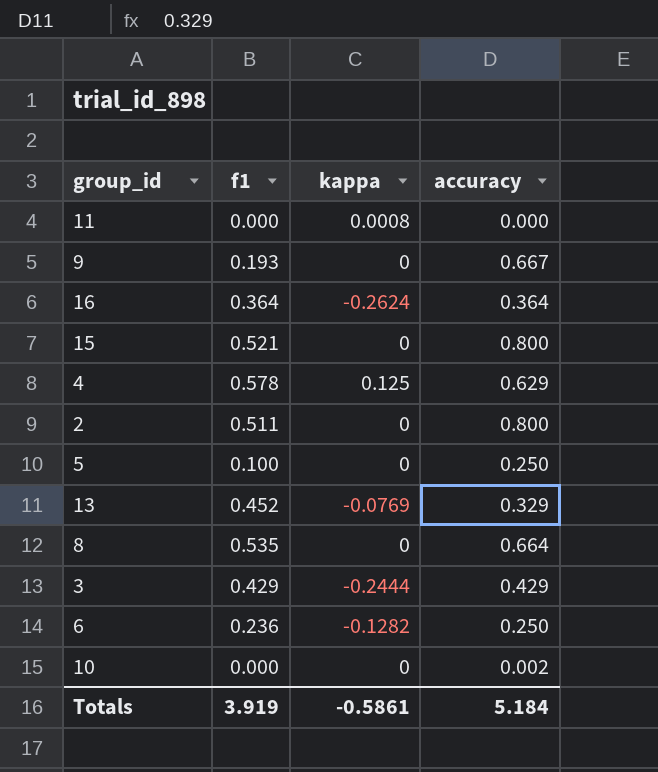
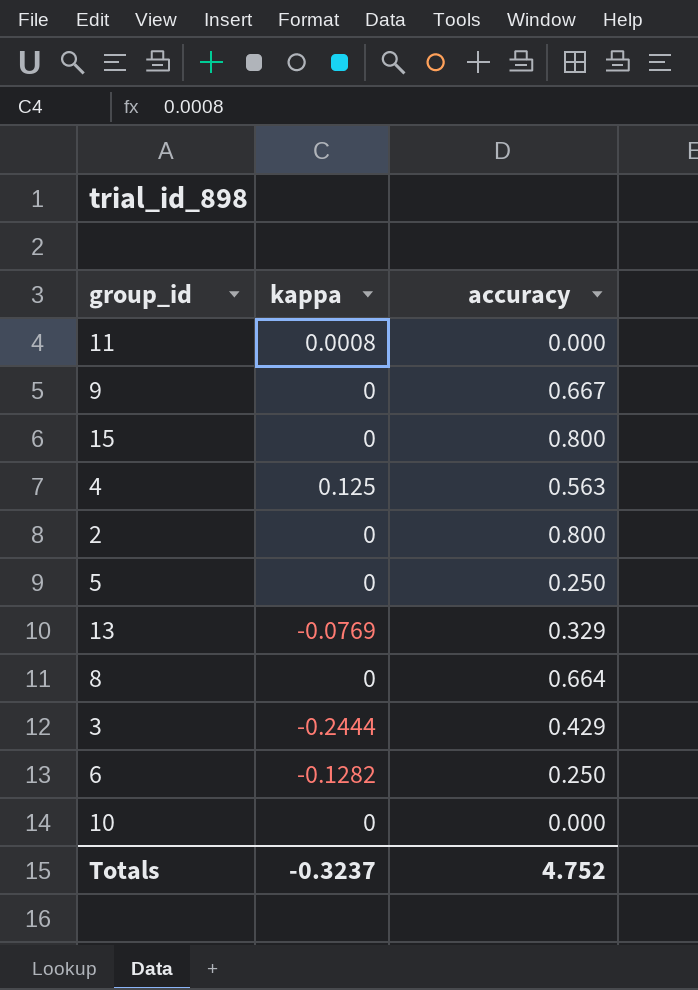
column f1 | position: 2 -> none
row 16: 0.364 | -0.2624 | 0.364 -> none
4 | accuracy: 0.629 -> 0.563
10 | accuracy: 0.002 -> 0.000
Totals | kappa: -0.5861 -> -0.3237
Totals | accuracy: 5.184 -> 4.752

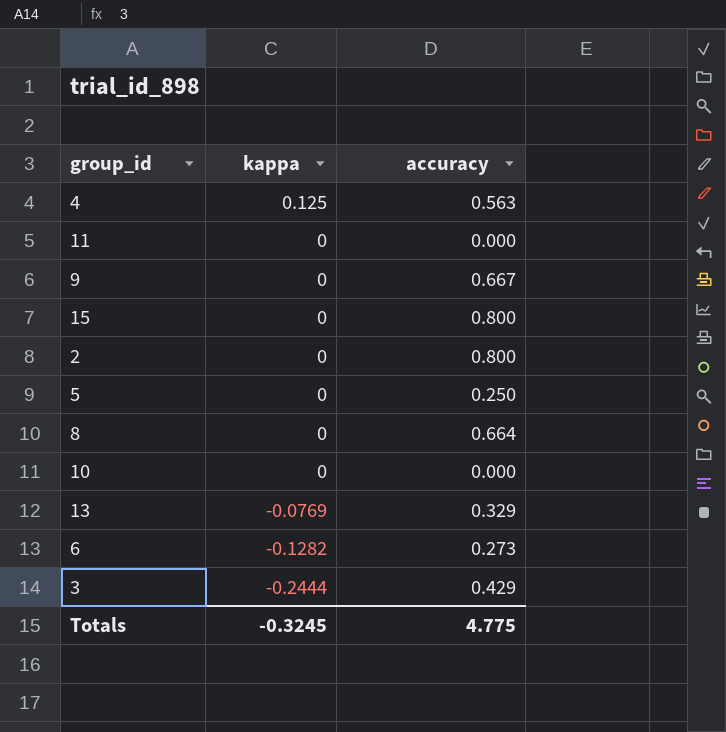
row order: none -> kappa descending
11 | kappa: 0.0008 -> 0
6 | accuracy: 0.250 -> 0.273
Totals | kappa: -0.3237 -> -0.3245
Totals | accuracy: 4.752 -> 4.775

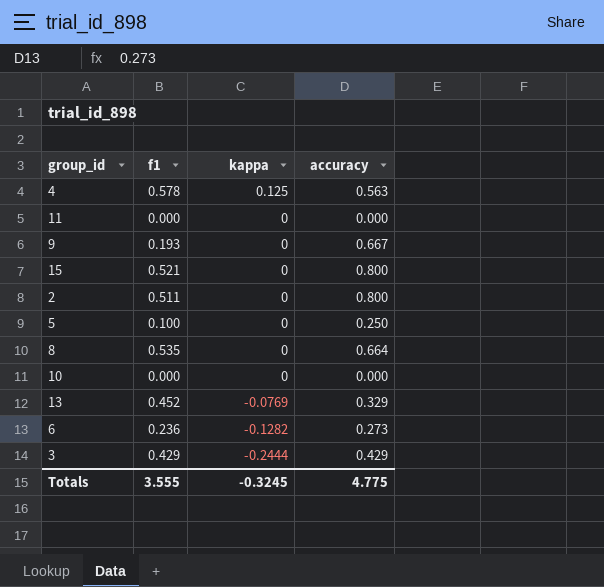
column f1 | position: none -> 2

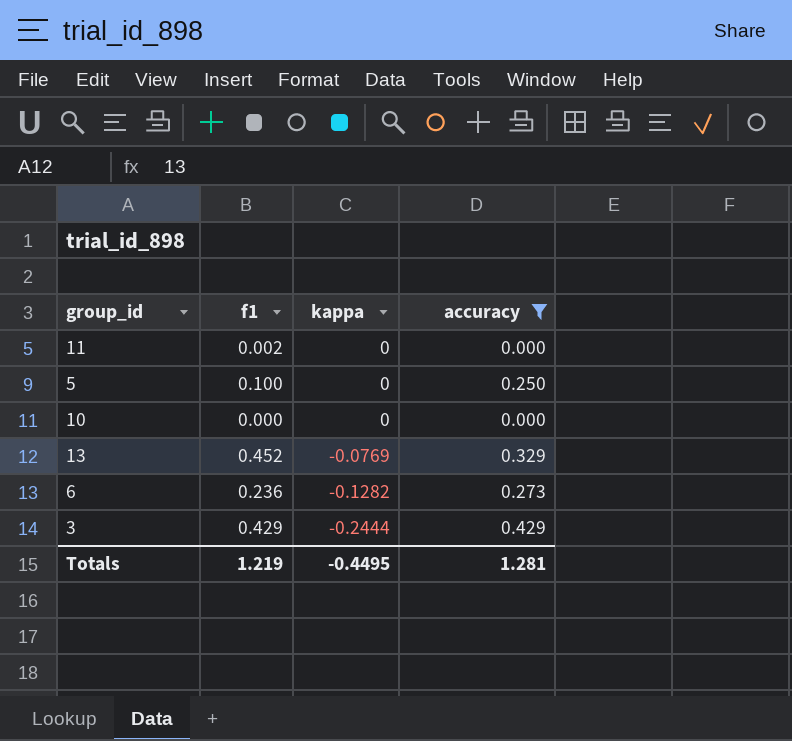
filter: none -> accuracy <= 0.429
11 | f1: 0.000 -> 0.002
Totals | f1: 3.555 -> 1.219
Totals | kappa: -0.3245 -> -0.4495
Totals | accuracy: 4.775 -> 1.281

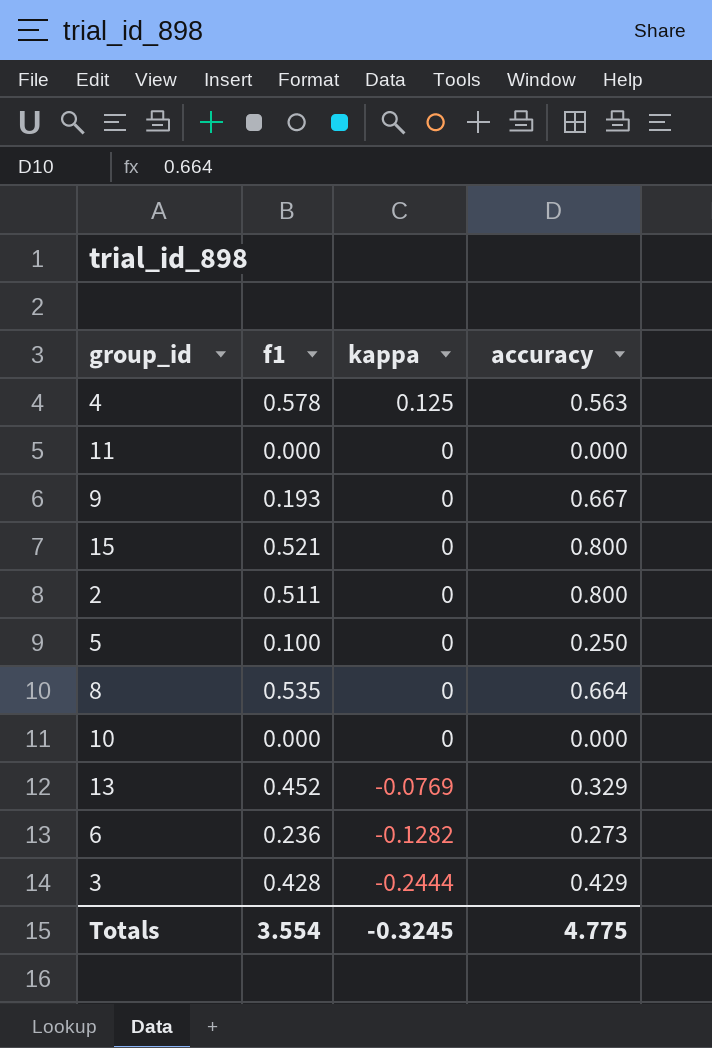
filter: accuracy <= 0.429 -> none
11 | f1: 0.002 -> 0.000
3 | f1: 0.429 -> 0.428
Totals | f1: 1.219 -> 3.554
Totals | kappa: -0.4495 -> -0.3245
Totals | accuracy: 1.281 -> 4.775

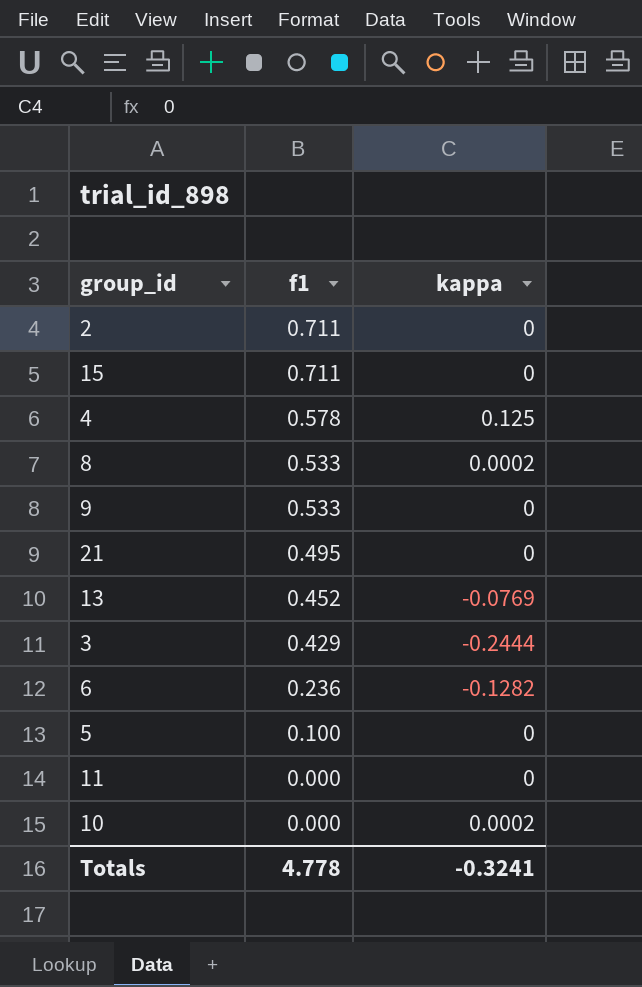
row order: kappa descending -> f1 descending
column accuracy | position: 4 -> none
2 | f1: 0.511 -> 0.711
15 | f1: 0.521 -> 0.711
8 | f1: 0.535 -> 0.533
8 | kappa: 0 -> 0.0002
9 | f1: 0.193 -> 0.533
row 21: none -> 0.495 | 0
3 | f1: 0.428 -> 0.429
10 | kappa: 0 -> 0.0002
Totals | f1: 3.554 -> 4.778
Totals | kappa: -0.3245 -> -0.3241

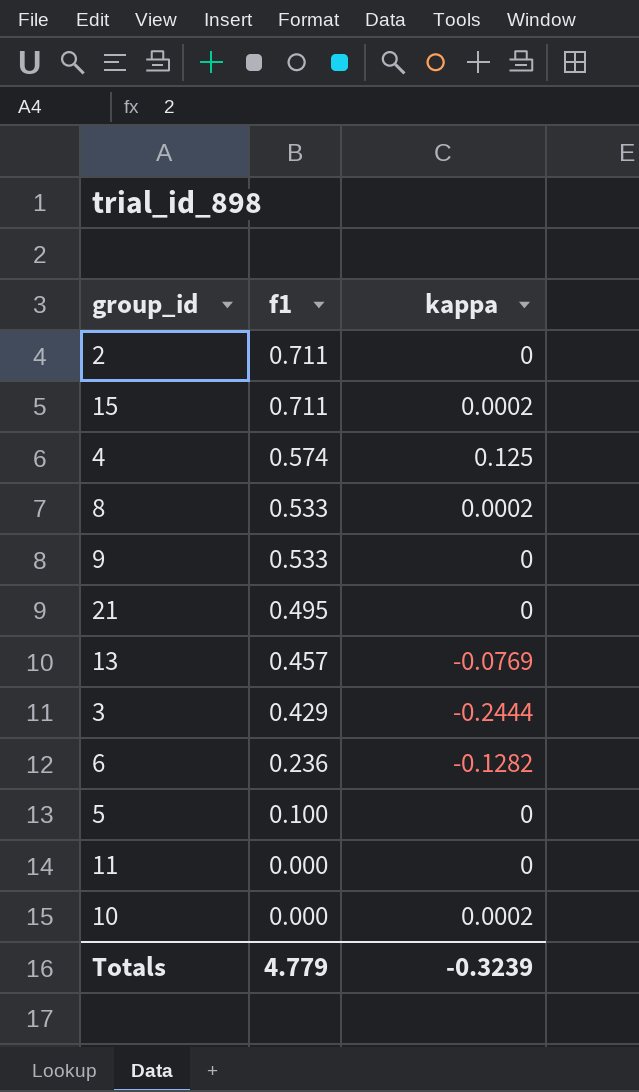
15 | kappa: 0 -> 0.0002
4 | f1: 0.578 -> 0.574
13 | f1: 0.452 -> 0.457
Totals | f1: 4.778 -> 4.779
Totals | kappa: -0.3241 -> -0.3239

